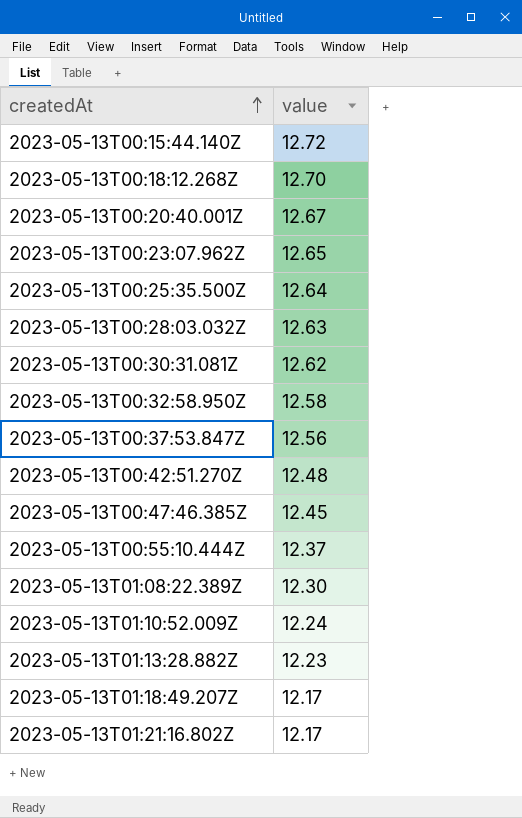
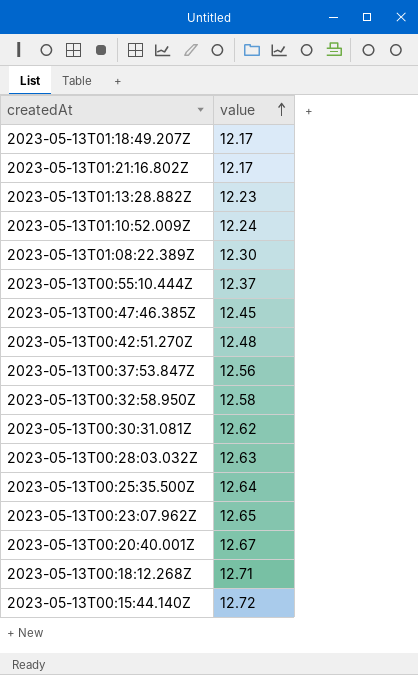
row order: createdAt ascending -> value ascending
2023-05-13T00:18:12.268Z | value: 12.70 -> 12.71

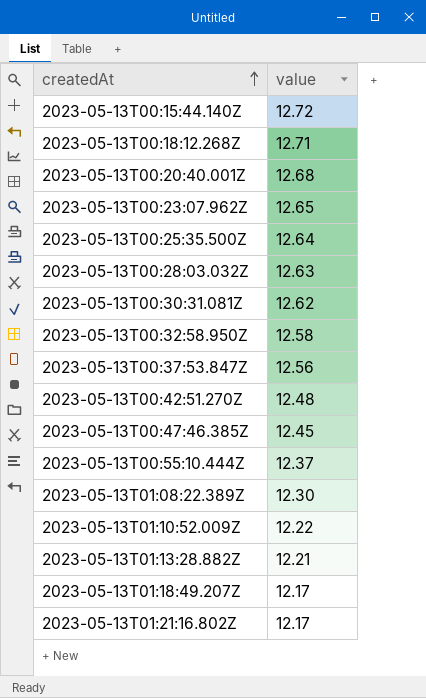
row order: value ascending -> createdAt ascending
2023-05-13T00:20:40.001Z | value: 12.67 -> 12.68
2023-05-13T01:10:52.009Z | value: 12.24 -> 12.22
2023-05-13T01:13:28.882Z | value: 12.23 -> 12.21

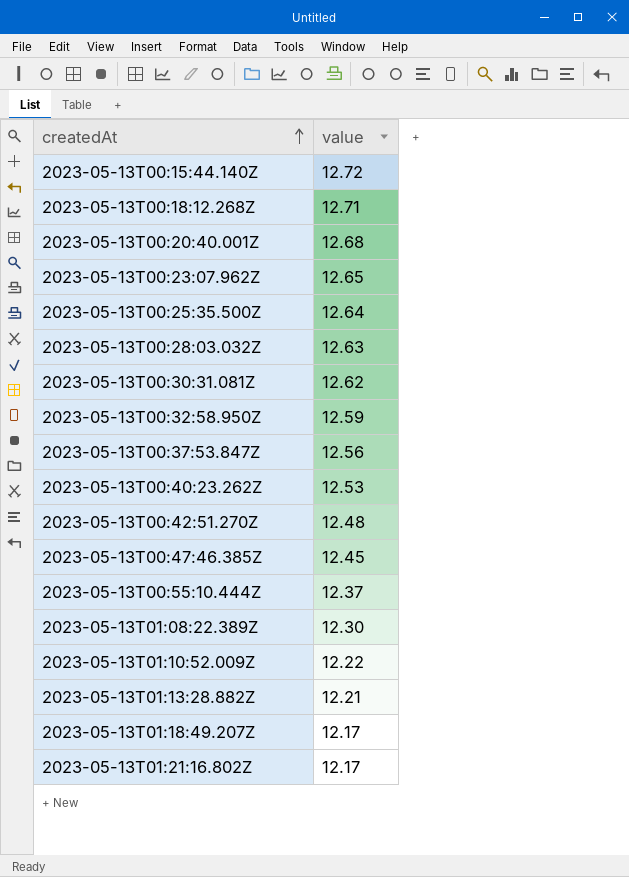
2023-05-13T00:32:58.950Z | value: 12.58 -> 12.59
row 2023-05-13T00:40:23.262Z: none -> 12.53

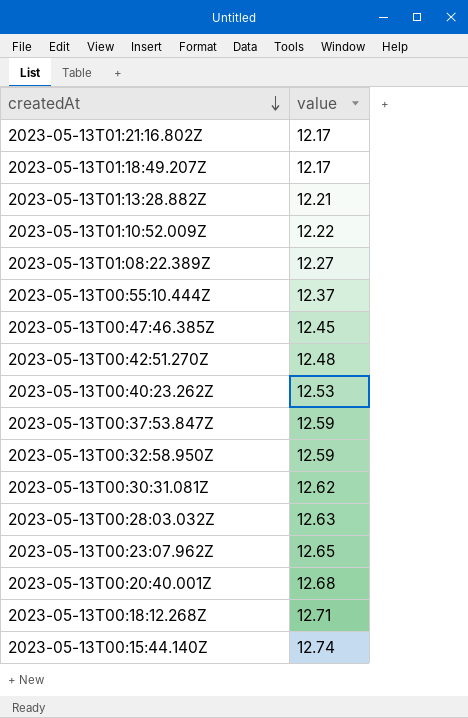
row order: createdAt ascending -> createdAt descending
row 2023-05-13T00:25:35.500Z: 12.64 -> none
2023-05-13T01:08:22.389Z | value: 12.30 -> 12.27
2023-05-13T00:37:53.847Z | value: 12.56 -> 12.59
2023-05-13T00:15:44.140Z | value: 12.72 -> 12.74

